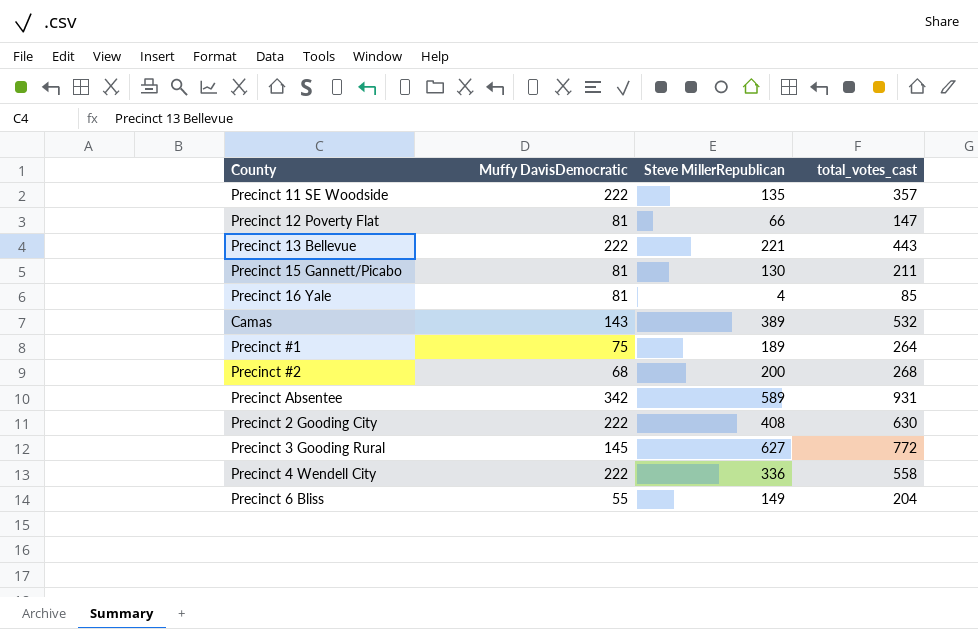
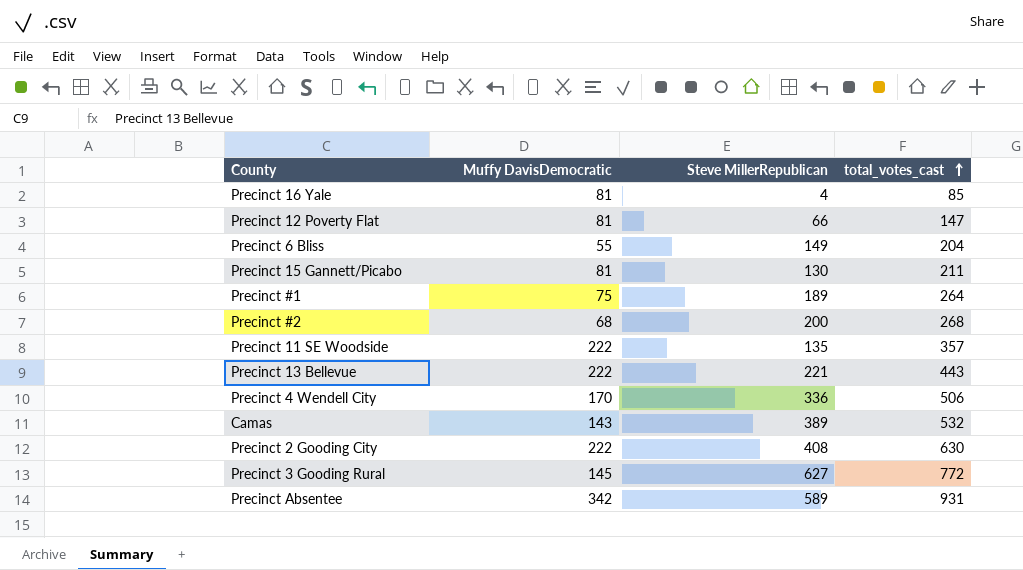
row order: none -> total_votes_cast ascending
Precinct 4 Wendell City | Muffy DavisDemocratic: 222 -> 170
Precinct 4 Wendell City | total_votes_cast: 558 -> 506

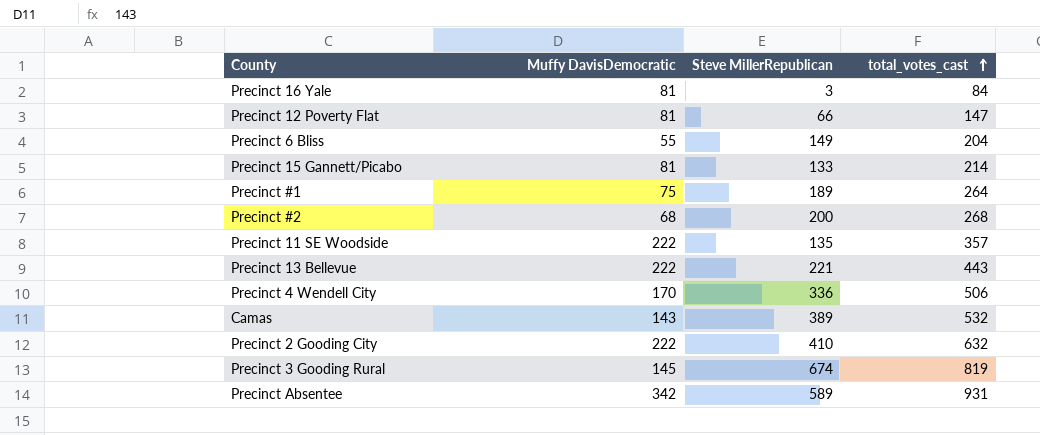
Precinct 16 Yale | Steve MillerRepublican: 4 -> 3
Precinct 16 Yale | total_votes_cast: 85 -> 84
Precinct 15 Gannett/Picabo | Steve MillerRepublican: 130 -> 133
Precinct 15 Gannett/Picabo | total_votes_cast: 211 -> 214
Precinct 2 Gooding City | Steve MillerRepublican: 408 -> 410
Precinct 2 Gooding City | total_votes_cast: 630 -> 632
Precinct 3 Gooding Rural | Steve MillerRepublican: 627 -> 674
Precinct 3 Gooding Rural | total_votes_cast: 772 -> 819

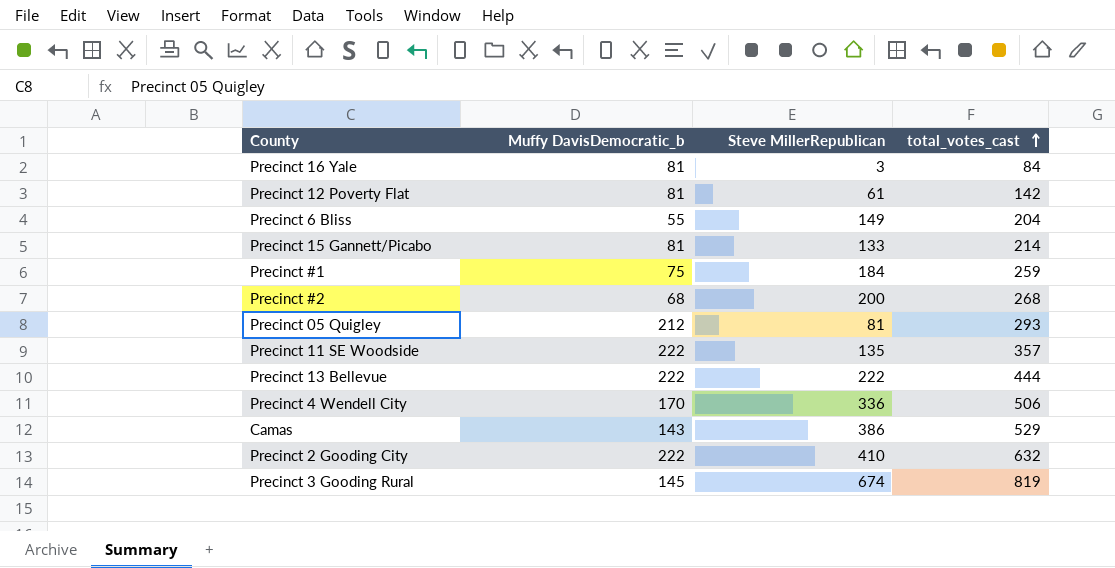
column name: Muffy DavisDemocratic -> Muffy DavisDemocratic_b
row Precinct Absentee: 342 | 589 | 931 -> none
Precinct 12 Poverty Flat | Steve MillerRepublican: 66 -> 61
Precinct 12 Poverty Flat | total_votes_cast: 147 -> 142
Precinct #1 | Steve MillerRepublican: 189 -> 184
Precinct #1 | total_votes_cast: 264 -> 259
row Precinct 05 Quigley: none -> 212 | 81 | 293
Precinct 13 Bellevue | Steve MillerRepublican: 221 -> 222
Precinct 13 Bellevue | total_votes_cast: 443 -> 444
Camas | Steve MillerRepublican: 389 -> 386
Camas | total_votes_cast: 532 -> 529

